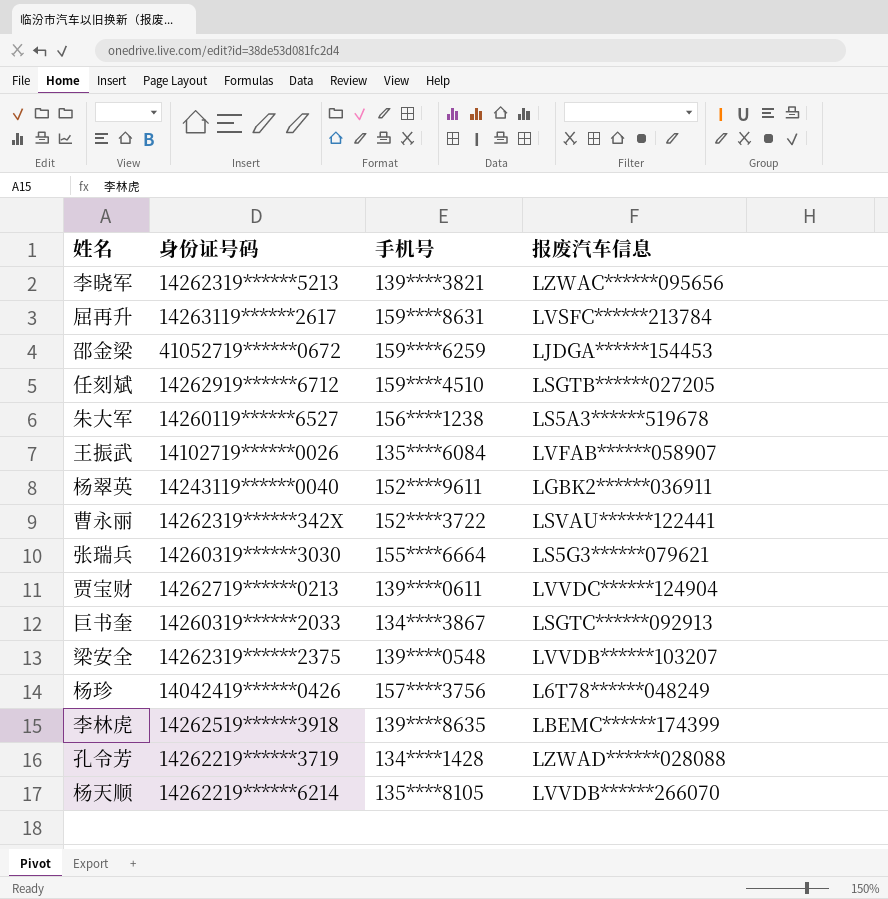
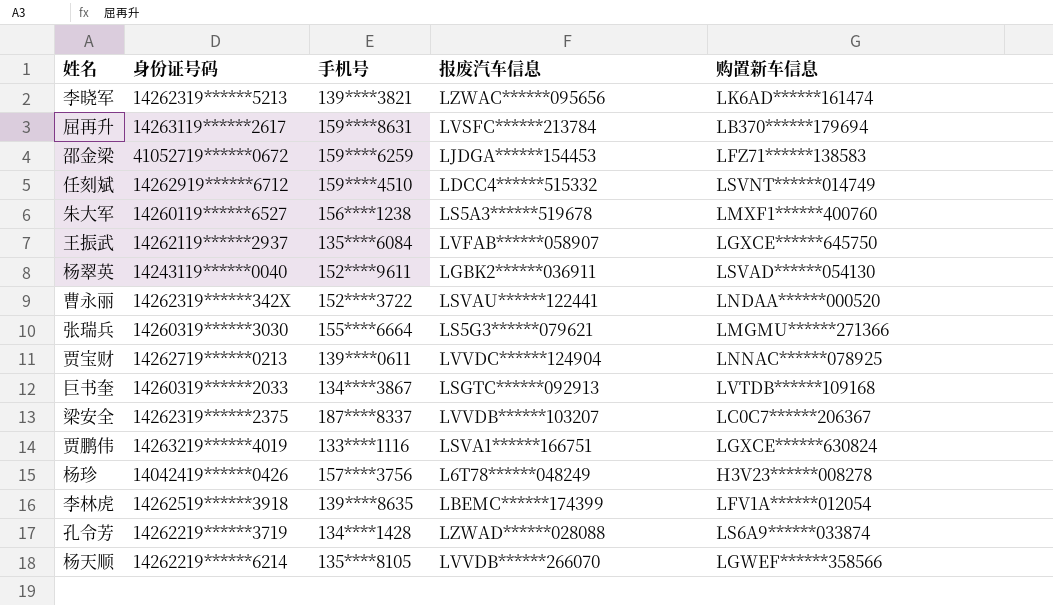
column 购置新车信息 | position: none -> 5
任刻斌 | 报废汽车信息: LSGTB******027205 -> LDCC4******515332
王振武 | 身份证号码: 14102719******0026 -> 14262119******2937
梁安全 | 手机号: 139****0548 -> 187****8337
row 贾鹏伟: none -> 14263219******4019 | 133****1116 | LSVA1******166751 | LGXCE******630824

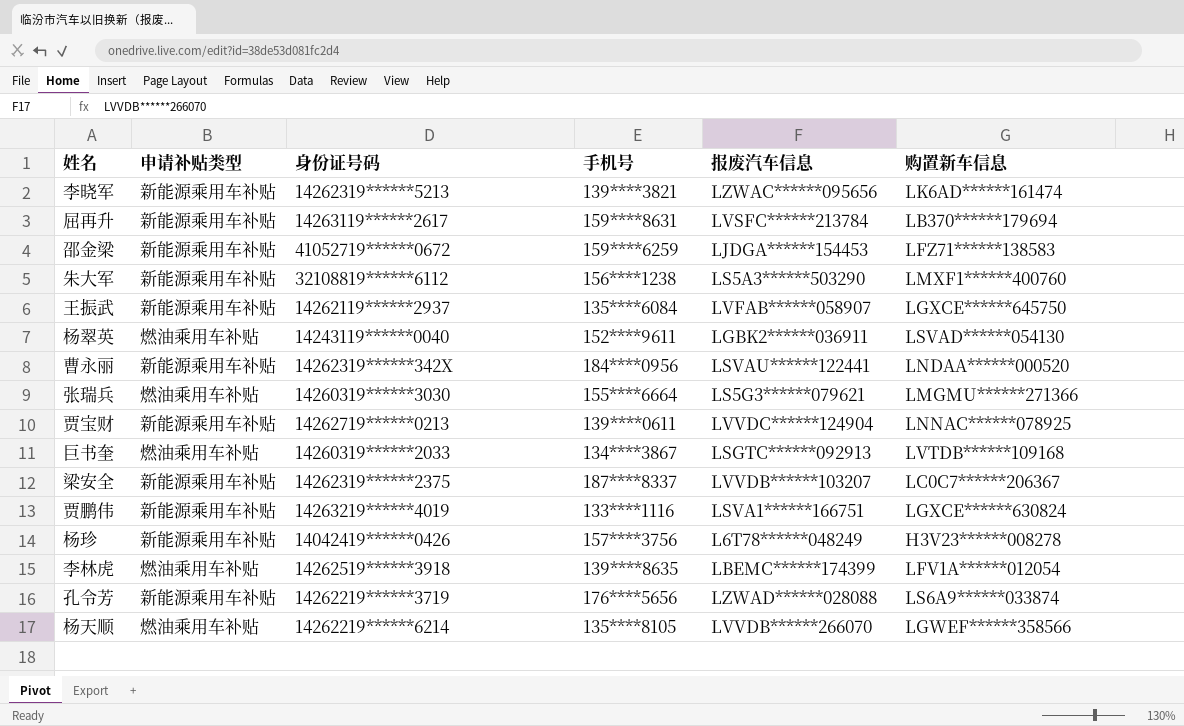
column 申请补贴类型 | position: none -> 2
row 任刻斌: 14262919******6712 | 159****4510 | LDCC4******515332 | LSVNT******014749 -> none
朱大军 | 身份证号码: 14260119******6527 -> 32108819******6112
朱大军 | 报废汽车信息: LS5A3******519678 -> LS5A3******503290
曹永丽 | 手机号: 152****3722 -> 184****0956
孔令芳 | 手机号: 134****1428 -> 176****5656

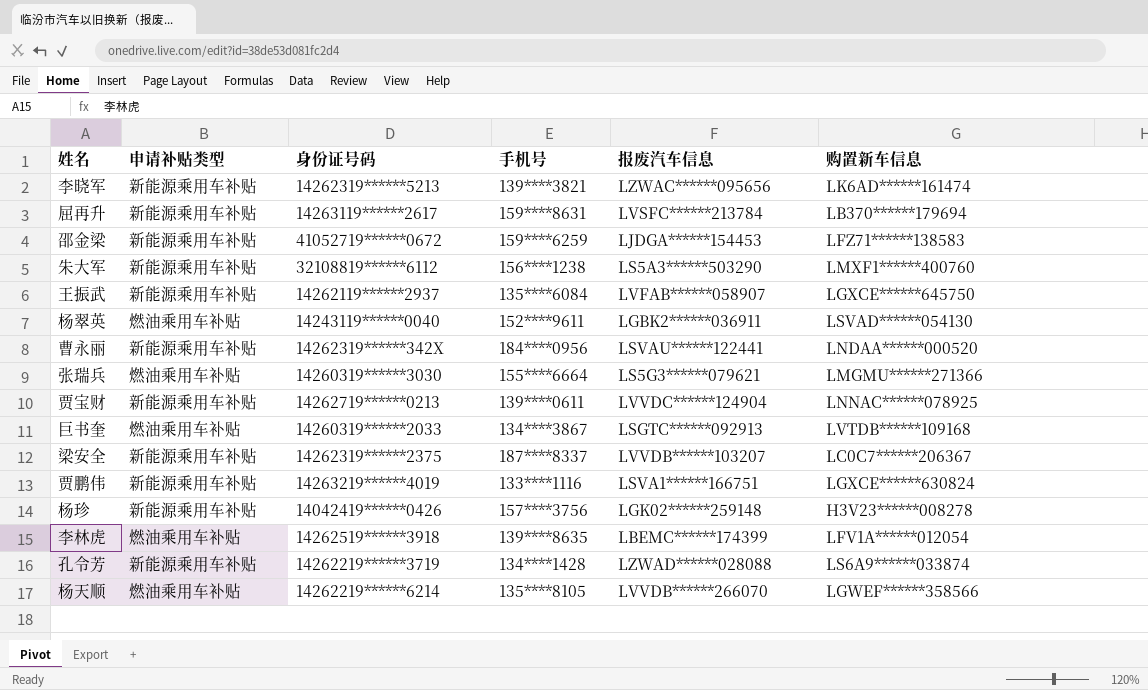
杨珍 | 报废汽车信息: L6T78******048249 -> LGK02******259148
孔令芳 | 手机号: 176****5656 -> 134****1428

